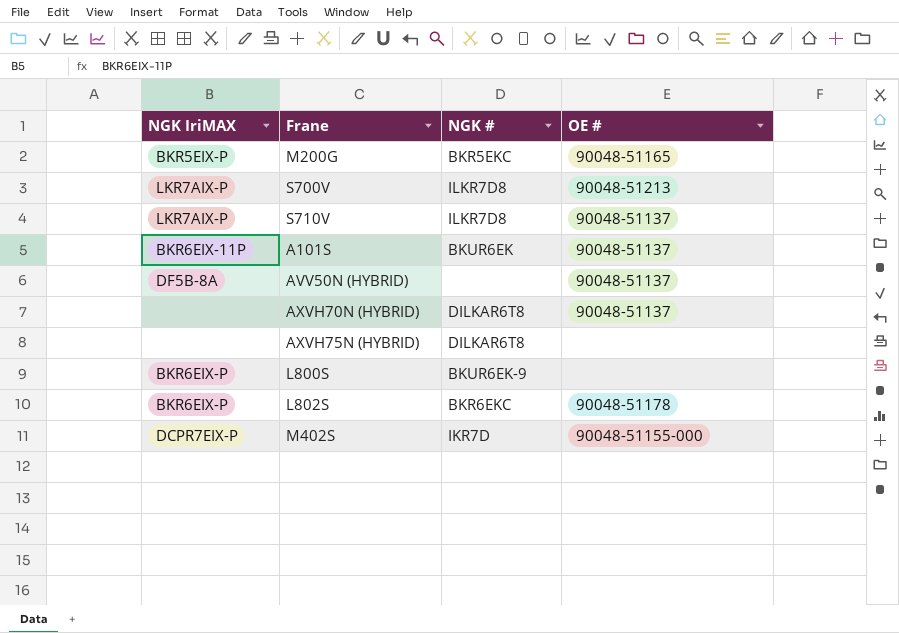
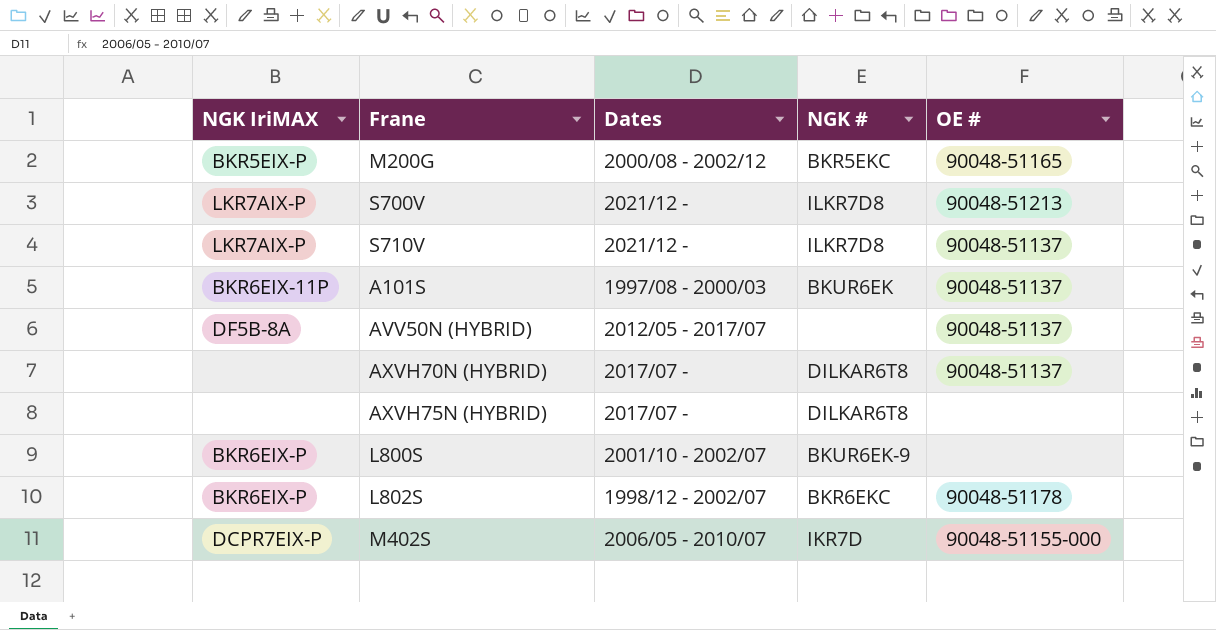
column Dates | position: none -> 3

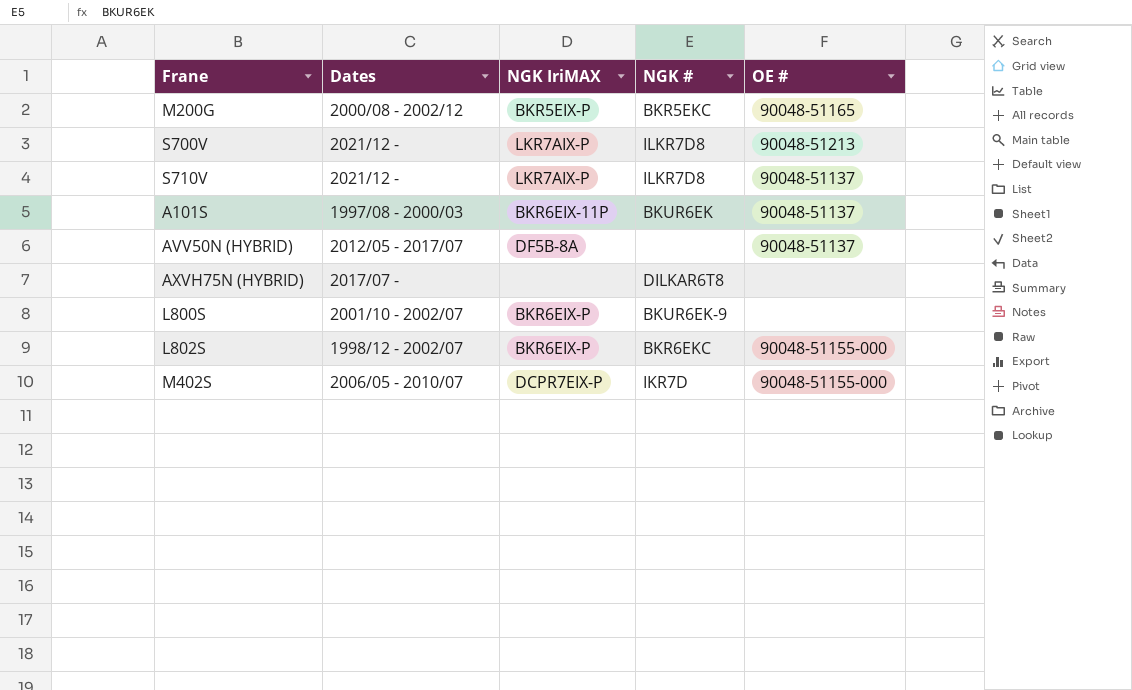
column NGK IriMAX | position: 1 -> 3
row AXVH70N (HYBRID): none | 2017/07 - | DILKAR6T8 | 90048-51137 -> none
L802S | OE #: 90048-51178 -> 90048-51155-000

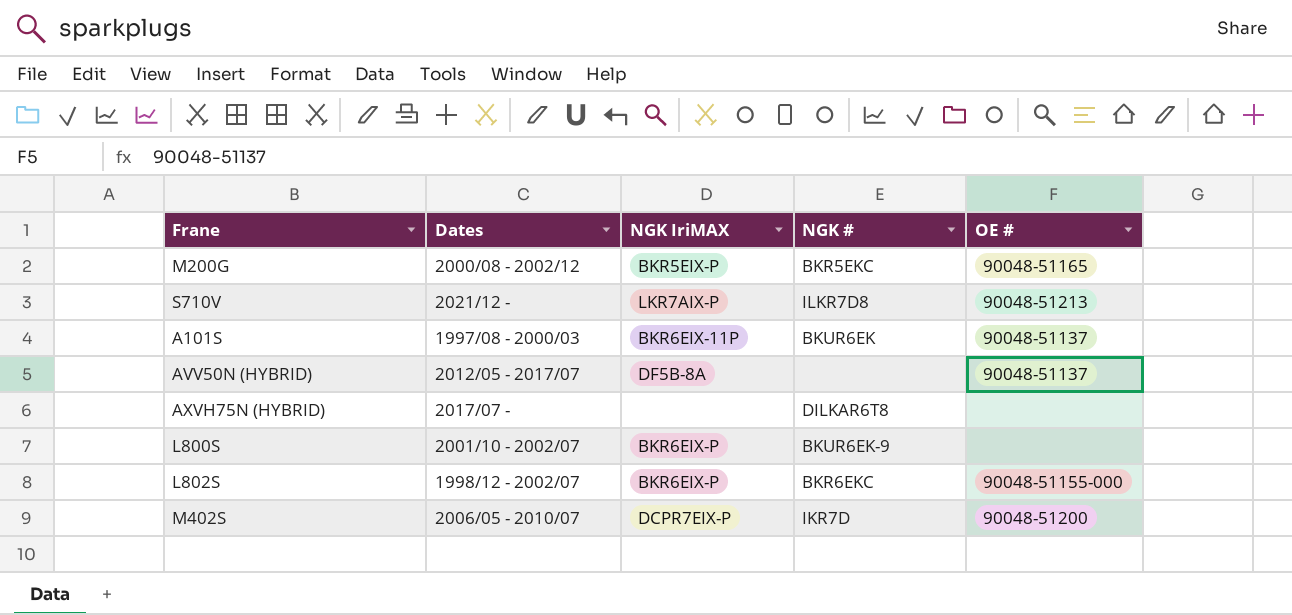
row S700V: 2021/12 - | LKR7AIX-P | ILKR7D8 | 90048-51213 -> none
S710V | OE #: 90048-51137 -> 90048-51213
M402S | OE #: 90048-51155-000 -> 90048-51200

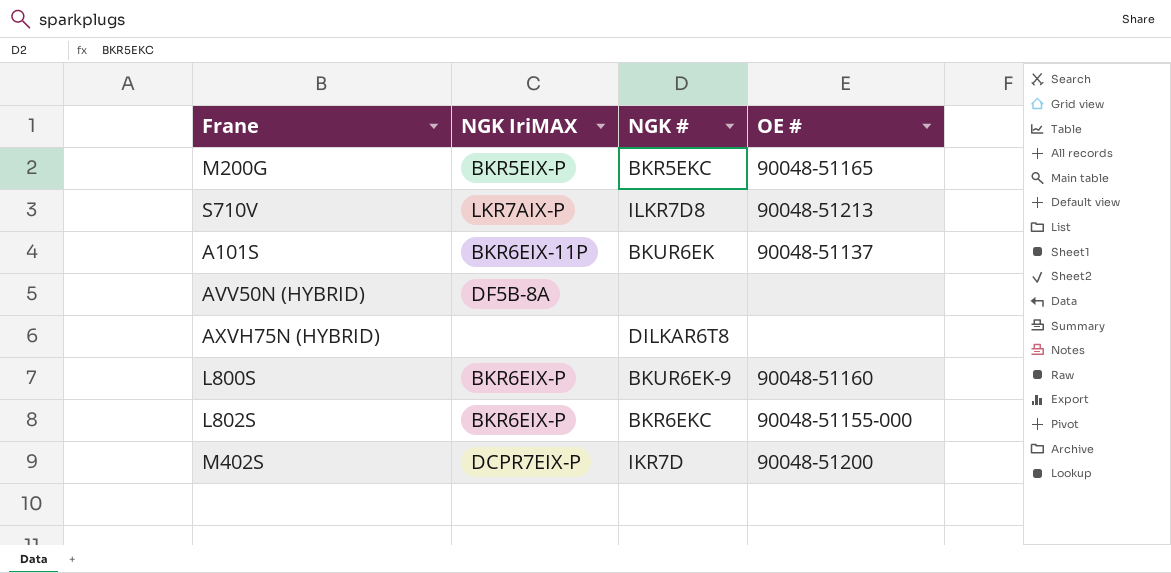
column Dates | position: 2 -> none
AVV50N (HYBRID) | OE #: 90048-51137 -> none
L800S | OE #: none -> 90048-51160

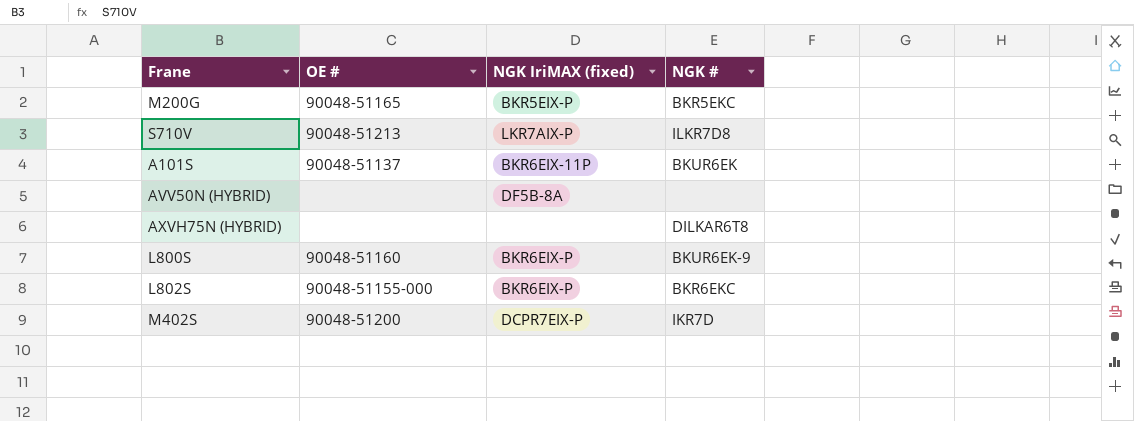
column OE # | position: 4 -> 2
column name: NGK IriMAX -> NGK IriMAX (fixed)

